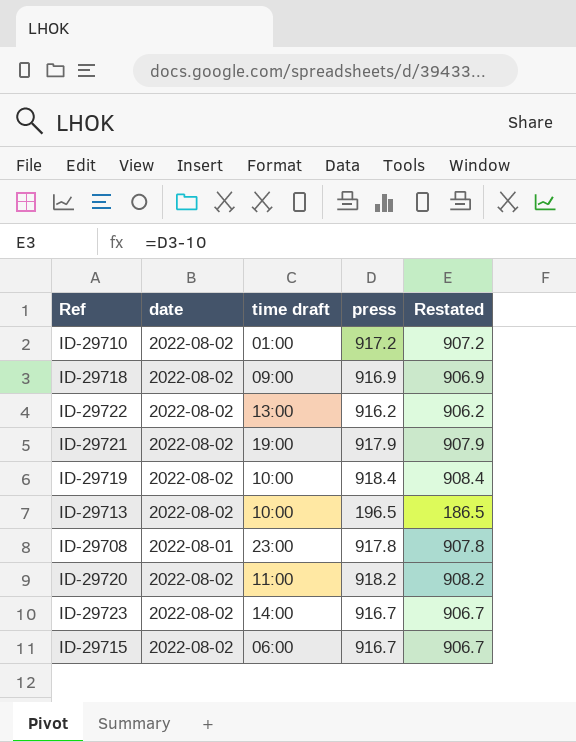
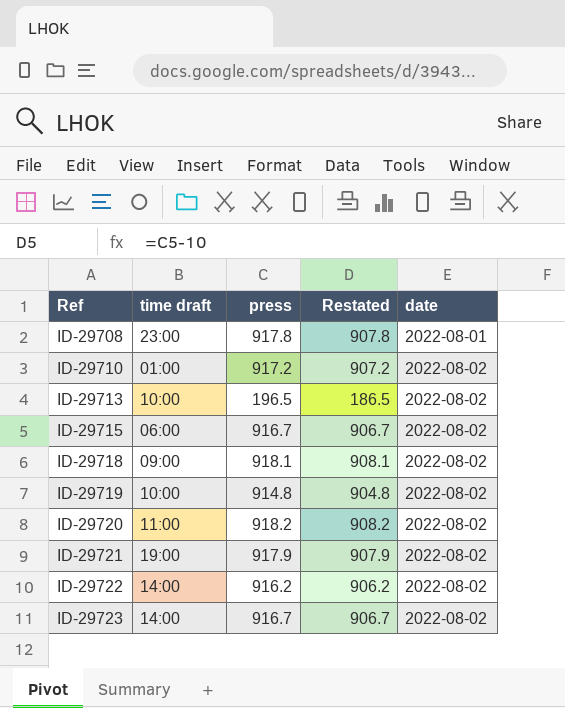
row order: none -> Ref ascending
column date | position: 2 -> 5
ID-29718 | press: 916.9 -> 918.1
ID-29718 | Restated: 906.9 -> 908.1
ID-29719 | press: 918.4 -> 914.8
ID-29719 | Restated: 908.4 -> 904.8
ID-29722 | time draft: 13:00 -> 14:00

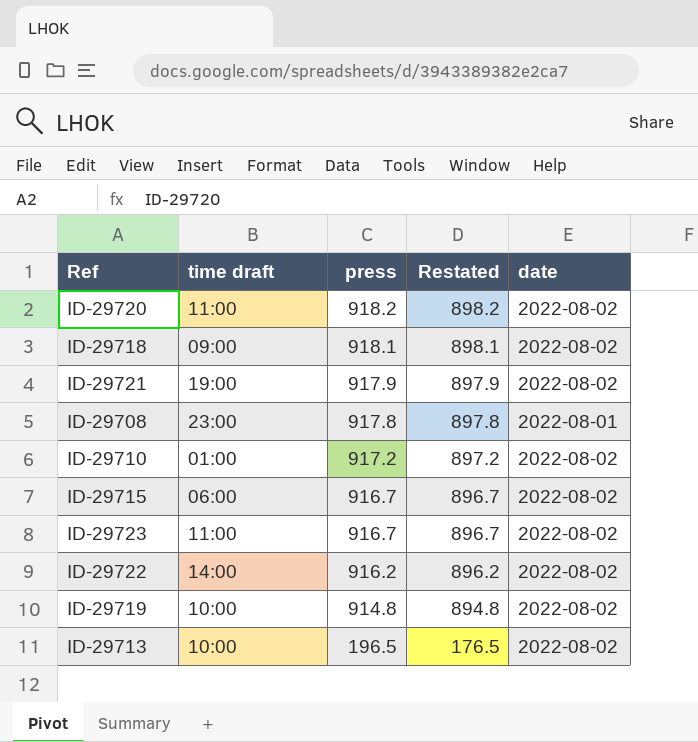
row order: Ref ascending -> press descending
column Restated | formula: [press] - 10 -> [press] - 20
ID-29723 | time draft: 14:00 -> 11:00

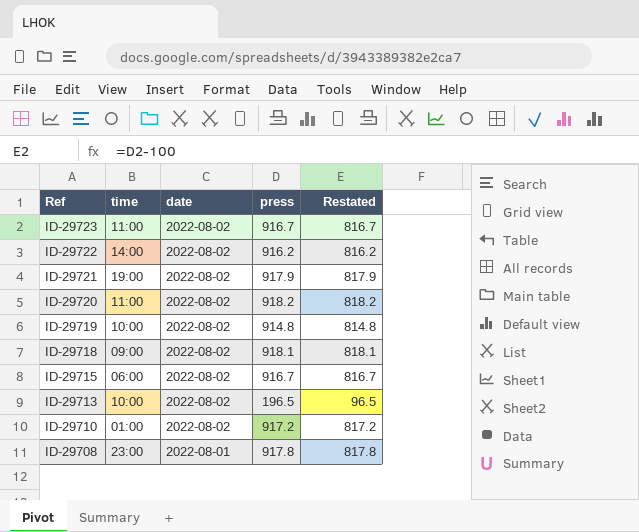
row order: press descending -> Ref descending
column name: time draft -> time
column date | position: 5 -> 3
column Restated | formula: [press] - 20 -> [press] - 100

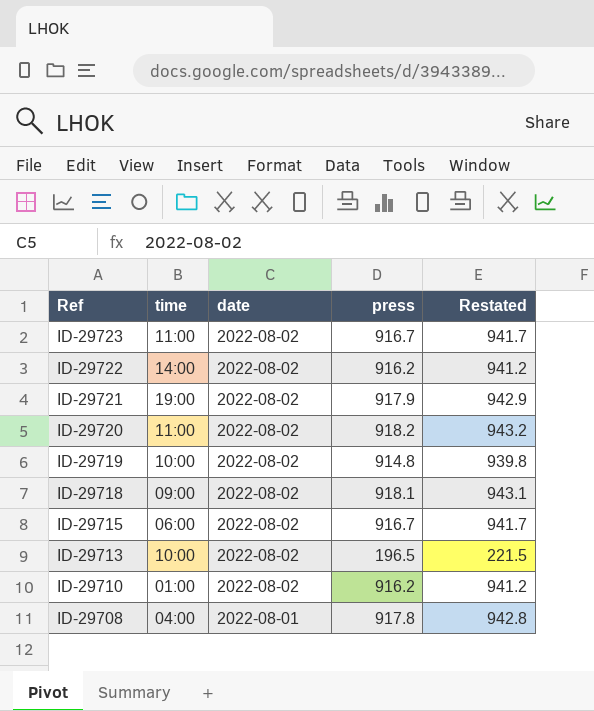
column Restated | formula: [press] - 100 -> [press] + 25
ID-29710 | press: 917.2 -> 916.2
ID-29708 | time: 23:00 -> 04:00

